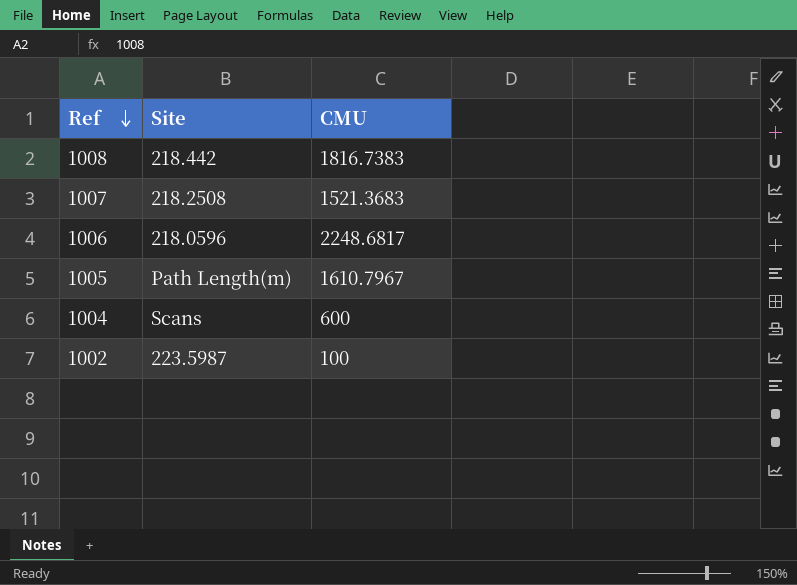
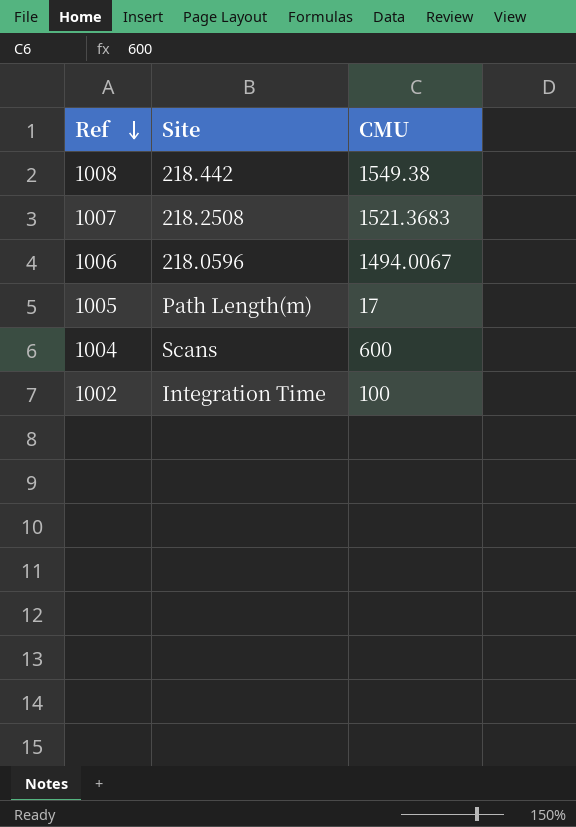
1008 | CMU: 1816.7383 -> 1549.38
1006 | CMU: 2248.6817 -> 1494.0067
1005 | CMU: 1610.7967 -> 17
1002 | Site: 223.5987 -> Integration Time

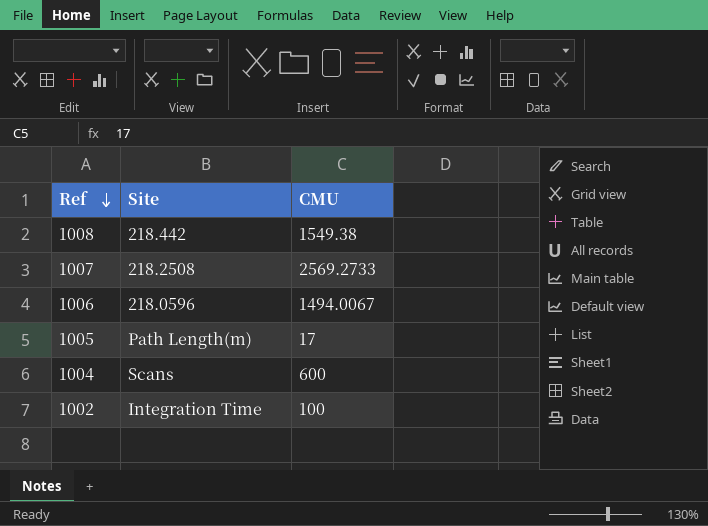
1007 | CMU: 1521.3683 -> 2569.2733

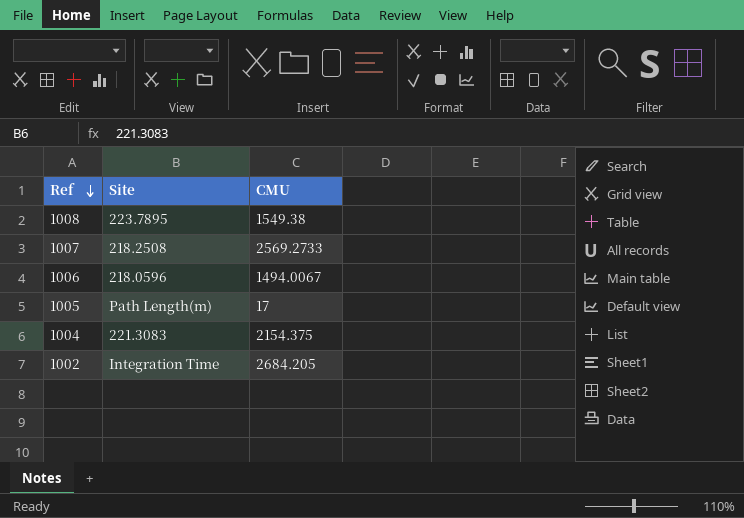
1008 | Site: 218.442 -> 223.7895
1004 | Site: Scans -> 221.3083
1004 | CMU: 600 -> 2154.375
1002 | CMU: 100 -> 2684.205

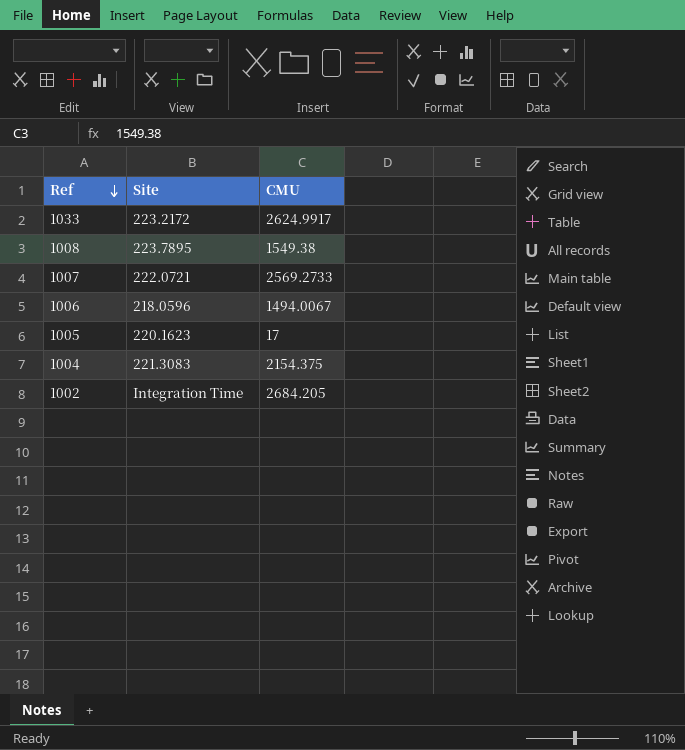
row 1033: none -> 223.2172 | 2624.9917
1007 | Site: 218.2508 -> 222.0721
1005 | Site: Path Length(m) -> 220.1623

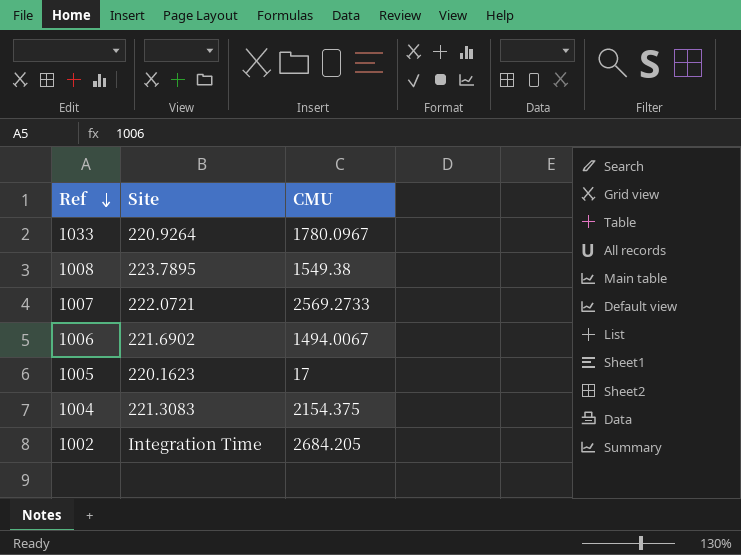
1033 | Site: 223.2172 -> 220.9264
1033 | CMU: 2624.9917 -> 1780.0967
1006 | Site: 218.0596 -> 221.6902

